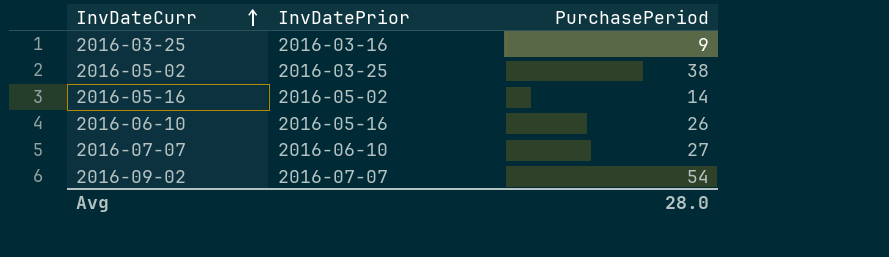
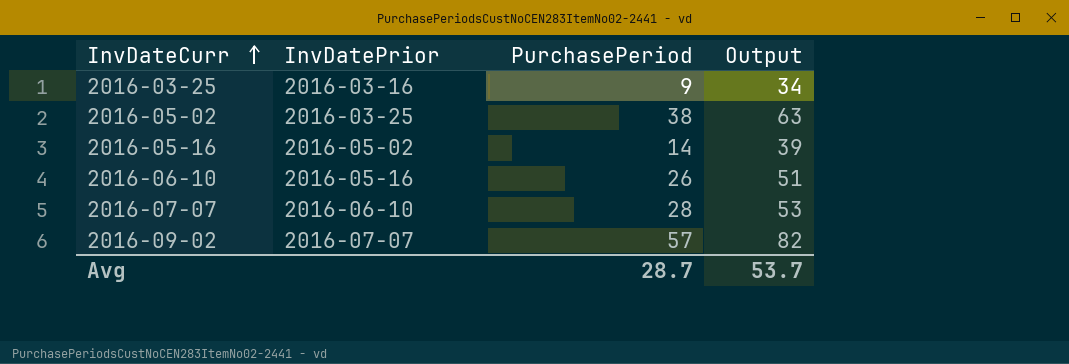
column Output | formula: none -> [PurchasePeriod] + 25
2016-07-07 | PurchasePeriod: 27 -> 28
2016-09-02 | PurchasePeriod: 54 -> 57
Avg | PurchasePeriod: 28.0 -> 28.7

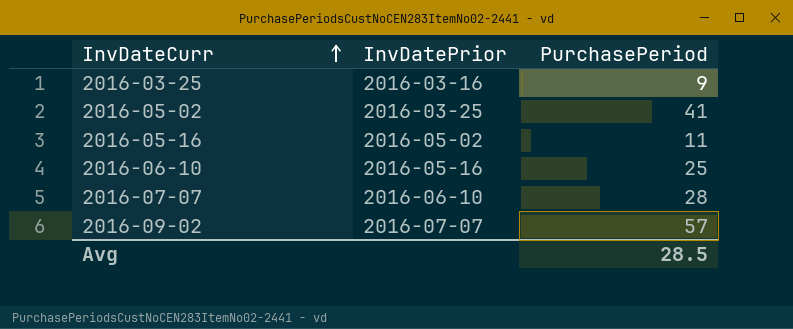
column Output | formula: [PurchasePeriod] + 25 -> none
2016-05-02 | PurchasePeriod: 38 -> 41
2016-05-16 | PurchasePeriod: 14 -> 11
2016-06-10 | PurchasePeriod: 26 -> 25
Avg | PurchasePeriod: 28.7 -> 28.5

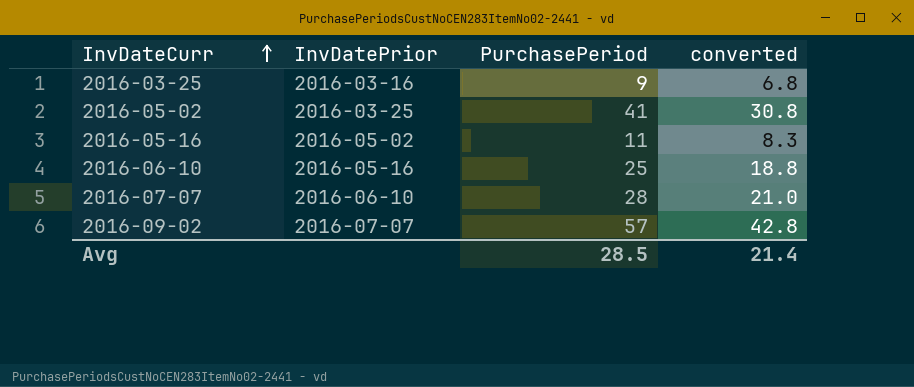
column converted | formula: none -> [PurchasePeriod] * 0.75

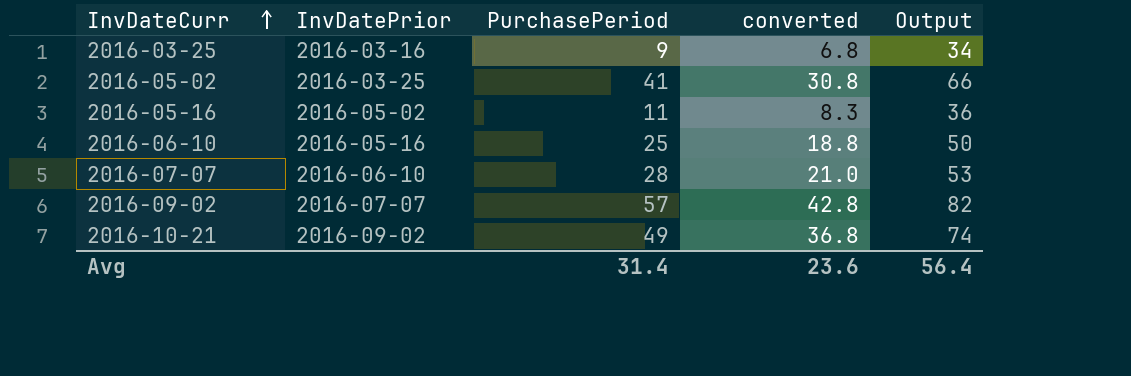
column Output | formula: none -> [PurchasePeriod] + 25
row 2016-10-21: none -> 2016-09-02 | 49 | 36.8 | 74
Avg | PurchasePeriod: 28.5 -> 31.4
Avg | converted: 21.4 -> 23.6

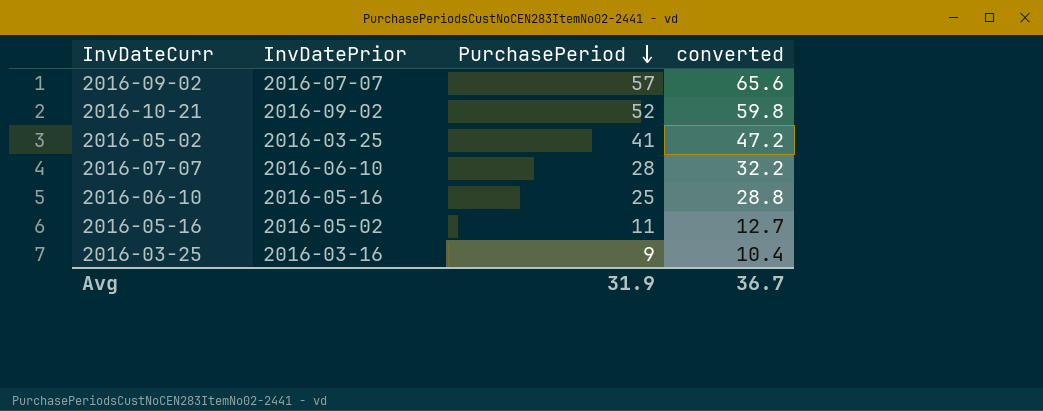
row order: InvDateCurr ascending -> PurchasePeriod descending
column Output | formula: [PurchasePeriod] + 25 -> none
column converted | formula: [PurchasePeriod] * 0.75 -> [PurchasePeriod] * 1.15
2016-10-21 | PurchasePeriod: 49 -> 52
Avg | PurchasePeriod: 31.4 -> 31.9
Avg | converted: 23.6 -> 36.7

